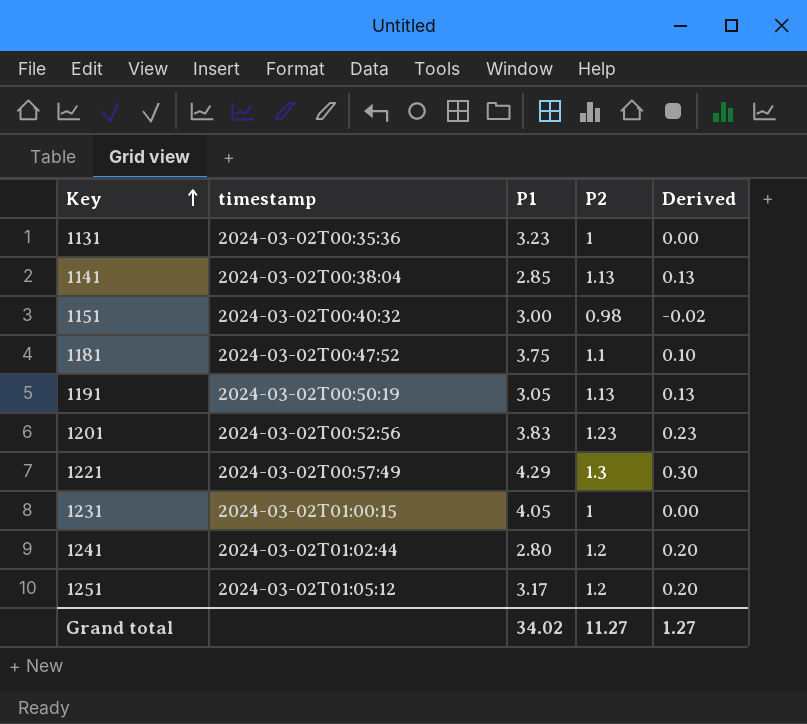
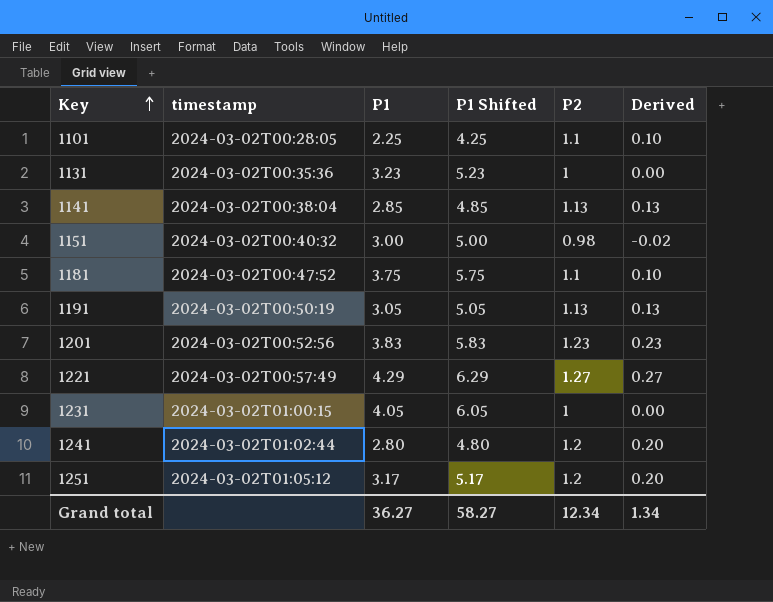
column P1 Shifted | formula: none -> [P1] + 2
row 1101: none -> 2024-03-02T00:28:05 | 2.25 | 4.25 | 1.1 | 0.10
1221 | P2: 1.3 -> 1.27
1221 | Derived: 0.30 -> 0.27
Grand total | P1: 34.02 -> 36.27
Grand total | P2: 11.27 -> 12.34
Grand total | Derived: 1.27 -> 1.34

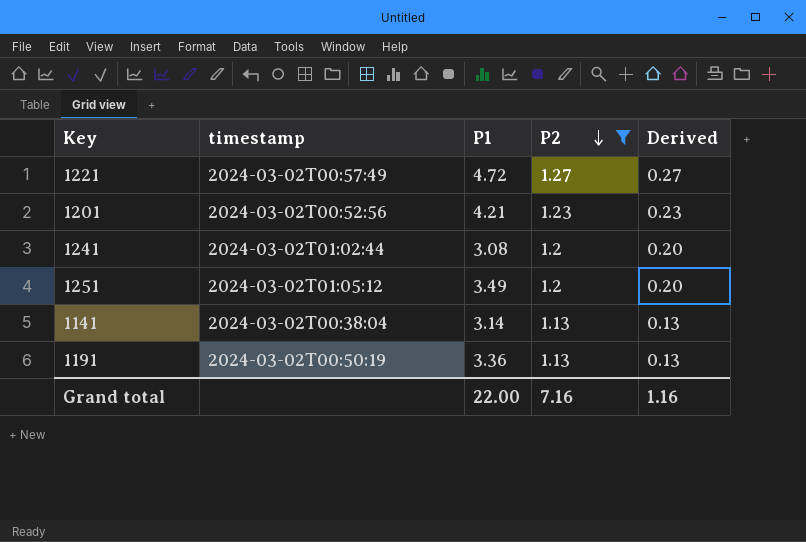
filter: none -> P2 >= 1.13
row order: Key ascending -> P2 descending
column P1 Shifted | formula: [P1] + 2 -> none
1221 | P1: 4.29 -> 4.72
1201 | P1: 3.83 -> 4.21
1241 | P1: 2.80 -> 3.08
1251 | P1: 3.17 -> 3.49
1141 | P1: 2.85 -> 3.14
1191 | P1: 3.05 -> 3.36
Grand total | P1: 36.27 -> 22.00
Grand total | P2: 12.34 -> 7.16
Grand total | Derived: 1.34 -> 1.16

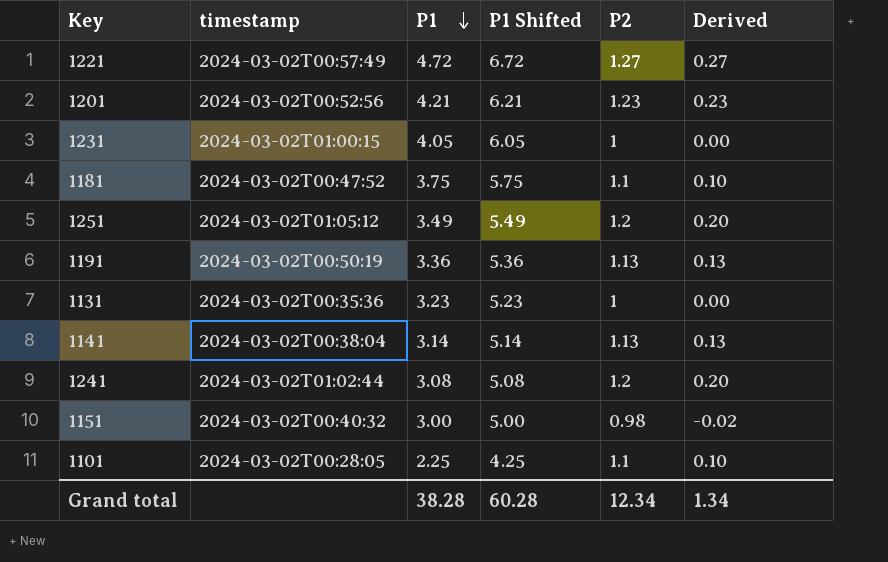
filter: P2 >= 1.13 -> none
row order: P2 descending -> P1 descending
column P1 Shifted | formula: none -> [P1] + 2
Grand total | P1: 22.00 -> 38.28
Grand total | P2: 7.16 -> 12.34
Grand total | Derived: 1.16 -> 1.34

